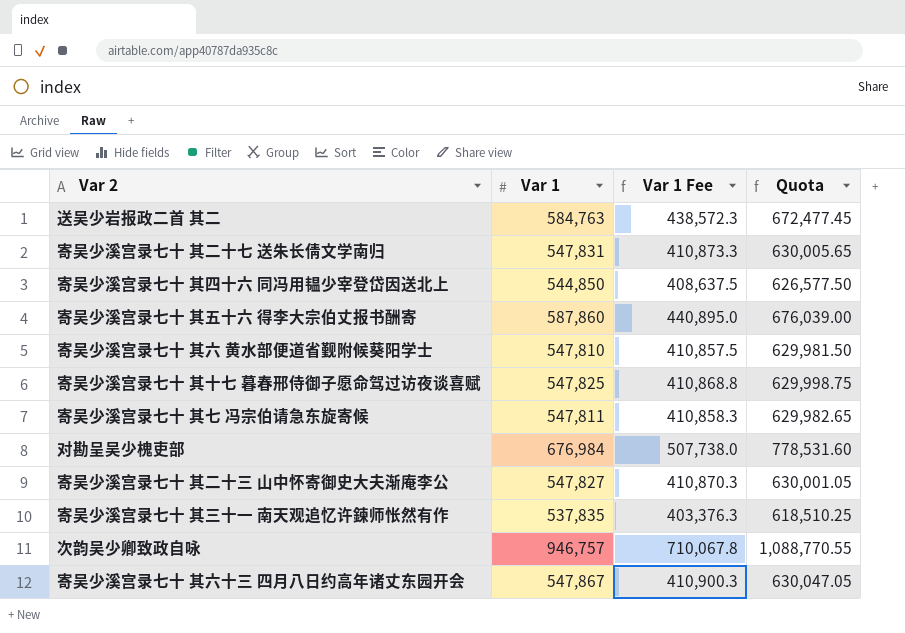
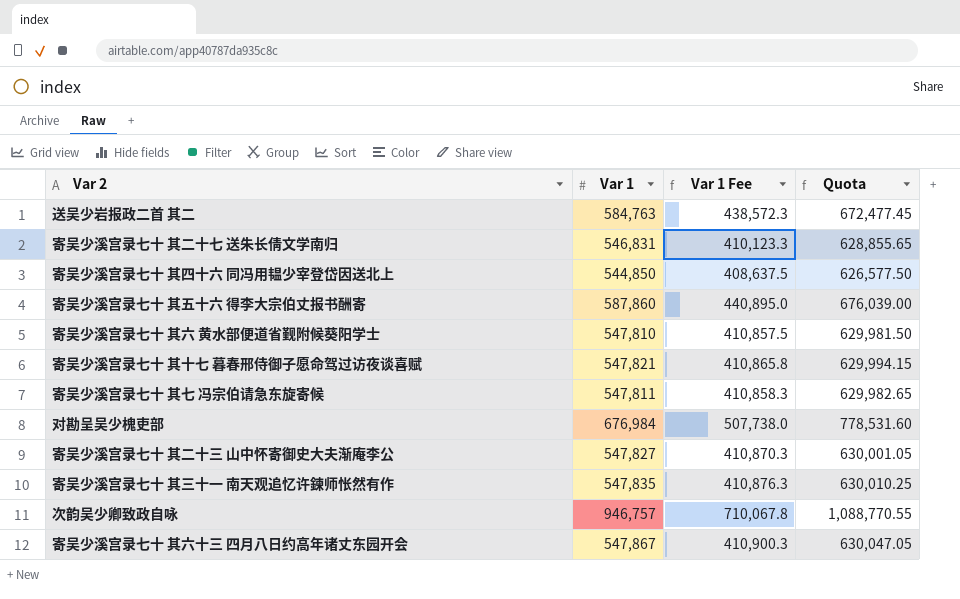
寄吴少溪宫录七十 其二十七 送朱长倩文学南归 | Var 1: 547,831 -> 546,831
寄吴少溪宫录七十 其二十七 送朱长倩文学南归 | Var 1 Fee: 410,873.3 -> 410,123.3
寄吴少溪宫录七十 其二十七 送朱长倩文学南归 | Quota: 630,005.65 -> 628,855.65
寄吴少溪宫录七十 其十七 暮春邢侍御子愿命驾过访夜谈喜赋 | Var 1: 547,825 -> 547,821
寄吴少溪宫录七十 其十七 暮春邢侍御子愿命驾过访夜谈喜赋 | Var 1 Fee: 410,868.8 -> 410,865.8
寄吴少溪宫录七十 其十七 暮春邢侍御子愿命驾过访夜谈喜赋 | Quota: 629,998.75 -> 629,994.15
寄吴少溪宫录七十 其三十一 南天观追忆许鍊师怅然有作 | Var 1: 537,835 -> 547,835
寄吴少溪宫录七十 其三十一 南天观追忆许鍊师怅然有作 | Var 1 Fee: 403,376.3 -> 410,876.3
寄吴少溪宫录七十 其三十一 南天观追忆许鍊师怅然有作 | Quota: 618,510.25 -> 630,010.25

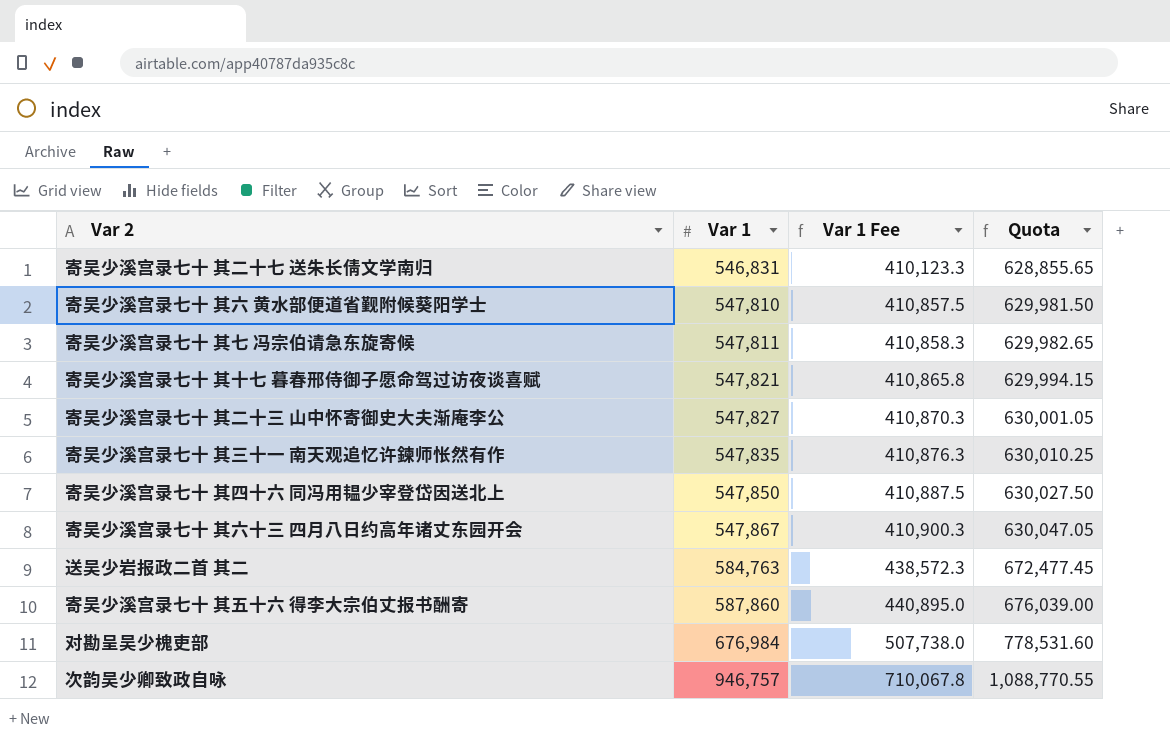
row order: none -> Var 1 ascending
寄吴少溪宫录七十 其四十六 同冯用韫少宰登岱因送北上 | Var 1: 544,850 -> 547,850
寄吴少溪宫录七十 其四十六 同冯用韫少宰登岱因送北上 | Var 1 Fee: 408,637.5 -> 410,887.5
寄吴少溪宫录七十 其四十六 同冯用韫少宰登岱因送北上 | Quota: 626,577.50 -> 630,027.50

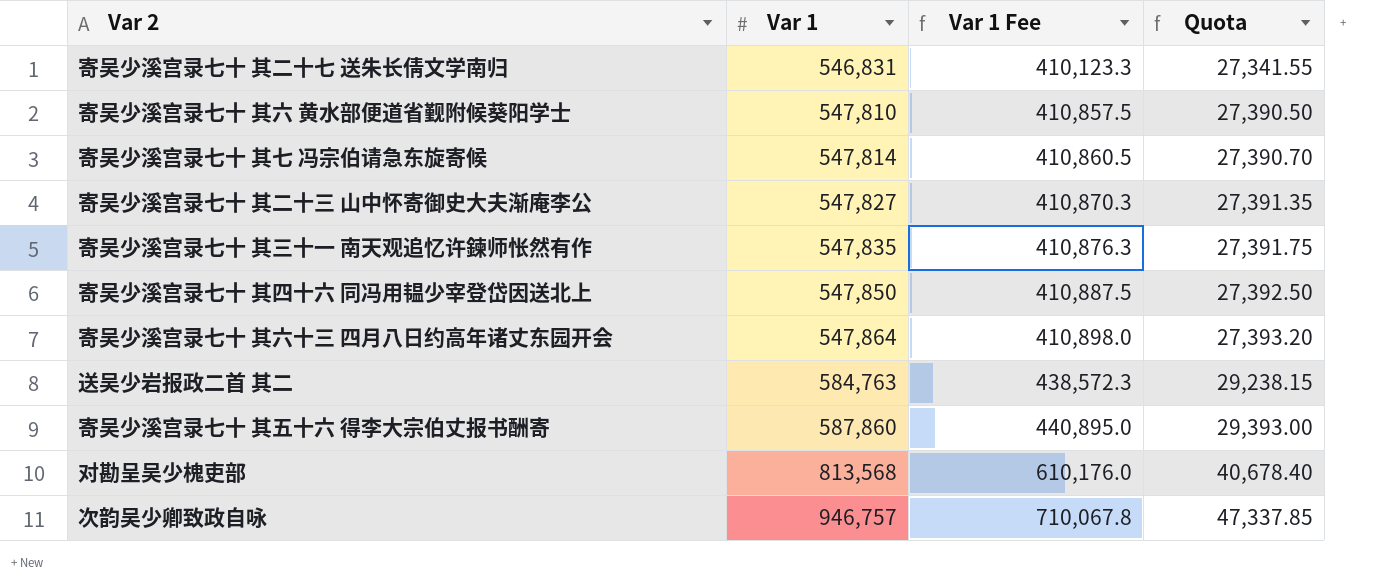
column Quota | formula: [Var 1] * 1.15 -> [Var 1] * 0.05
row 寄吴少溪宫录七十 其十七 暮春邢侍御子愿命驾过访夜谈喜赋: 547,821 | 410,865.8 | 629,994.15 -> none
寄吴少溪宫录七十 其七 冯宗伯请急东旋寄候 | Var 1: 547,811 -> 547,814
寄吴少溪宫录七十 其七 冯宗伯请急东旋寄候 | Var 1 Fee: 410,858.3 -> 410,860.5
寄吴少溪宫录七十 其六十三 四月八日约高年诸丈东园开会 | Var 1: 547,867 -> 547,864
寄吴少溪宫录七十 其六十三 四月八日约高年诸丈东园开会 | Var 1 Fee: 410,900.3 -> 410,898.0
对勘呈吴少槐吏部 | Var 1: 676,984 -> 813,568
对勘呈吴少槐吏部 | Var 1 Fee: 507,738.0 -> 610,176.0

